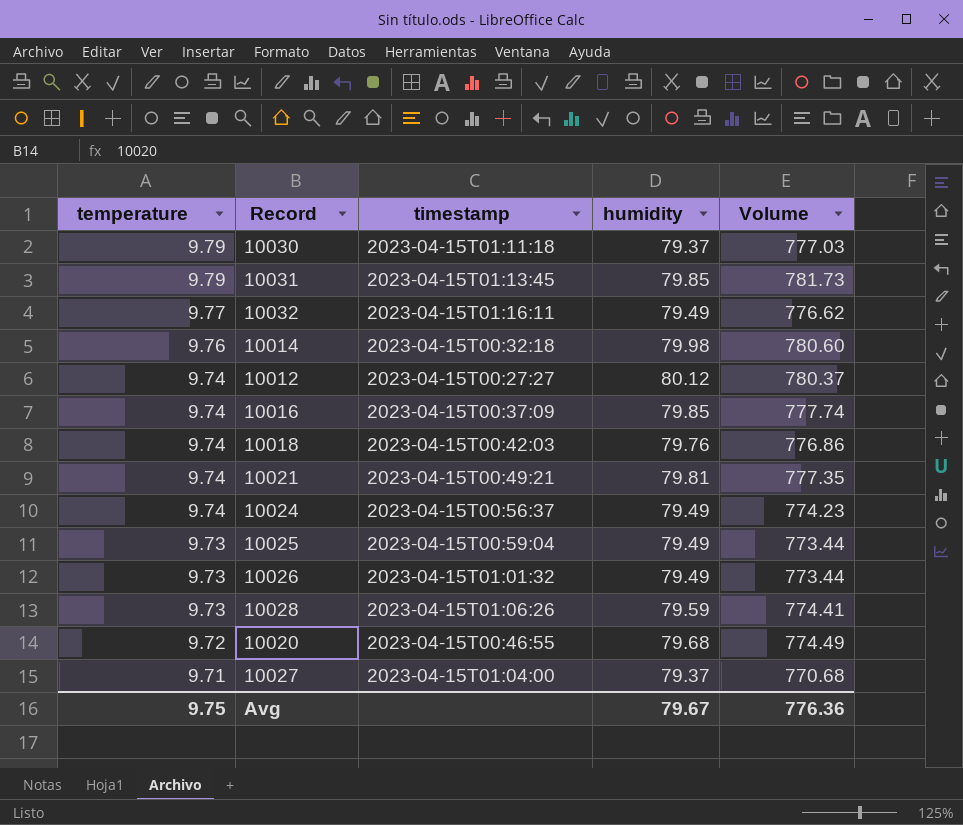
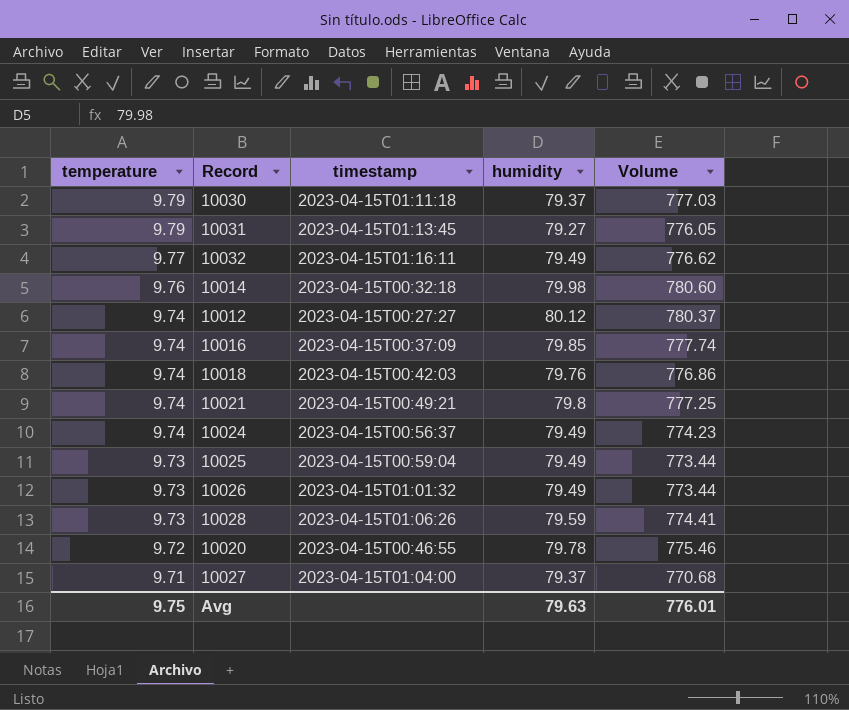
10031 | humidity: 79.85 -> 79.27
10031 | Volume: 781.73 -> 776.05
10021 | humidity: 79.81 -> 79.8
10021 | Volume: 777.35 -> 777.25
10020 | humidity: 79.68 -> 79.78
10020 | Volume: 774.49 -> 775.46
Avg | humidity: 79.67 -> 79.63
Avg | Volume: 776.36 -> 776.01

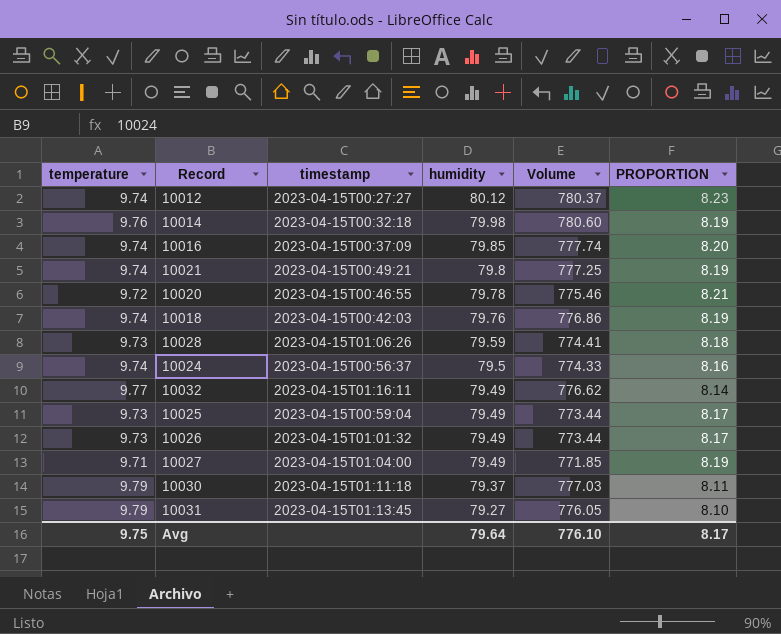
row order: temperature descending -> humidity descending
column PROPORTION | formula: none -> [humidity] / [temperature]
10024 | humidity: 79.49 -> 79.5
10024 | Volume: 774.23 -> 774.33
10027 | humidity: 79.37 -> 79.49
10027 | Volume: 770.68 -> 771.85
Avg | humidity: 79.63 -> 79.64
Avg | Volume: 776.01 -> 776.10

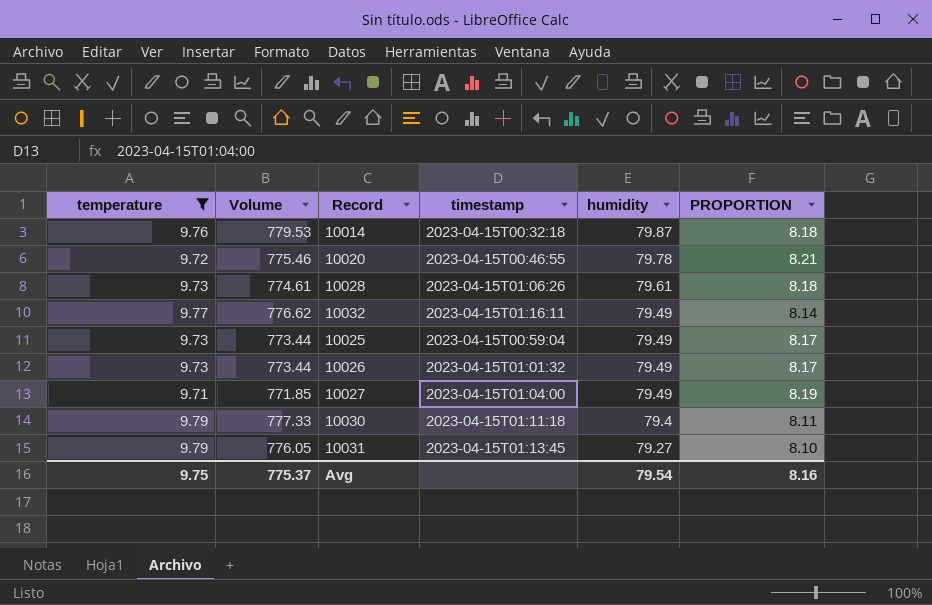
filter: none -> temperature != 9.74
column Volume | position: 5 -> 2
10014 | Volume: 780.60 -> 779.53
10014 | humidity: 79.98 -> 79.87
10014 | PROPORTION: 8.19 -> 8.18
10028 | Volume: 774.41 -> 774.61
10028 | humidity: 79.59 -> 79.61
10030 | Volume: 777.03 -> 777.33
10030 | humidity: 79.37 -> 79.4
Avg | Volume: 776.10 -> 775.37
Avg | humidity: 79.64 -> 79.54
Avg | PROPORTION: 8.17 -> 8.16

